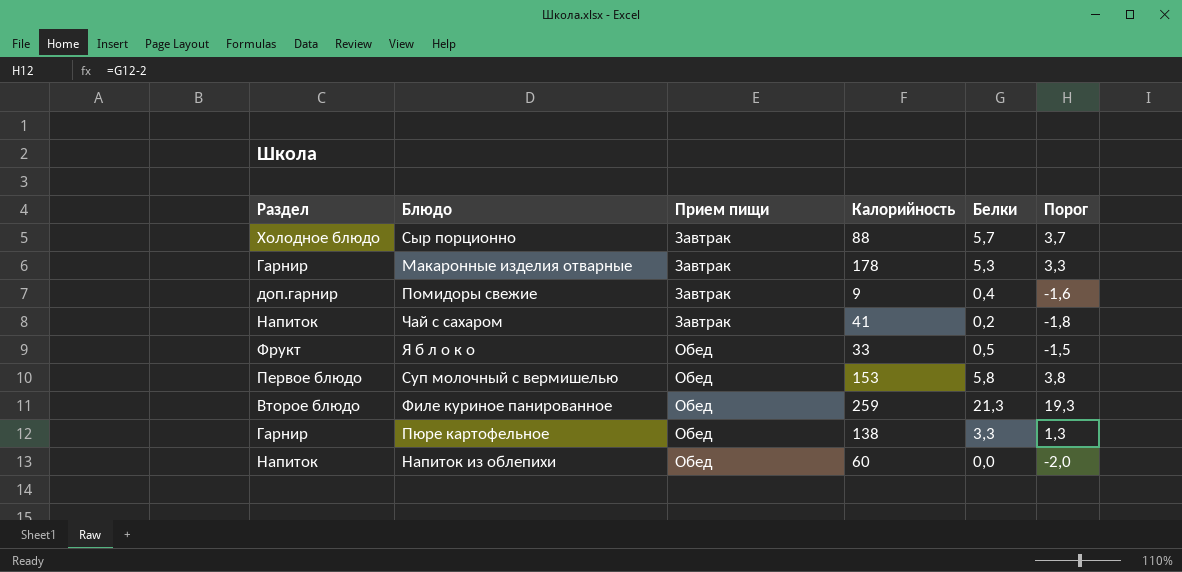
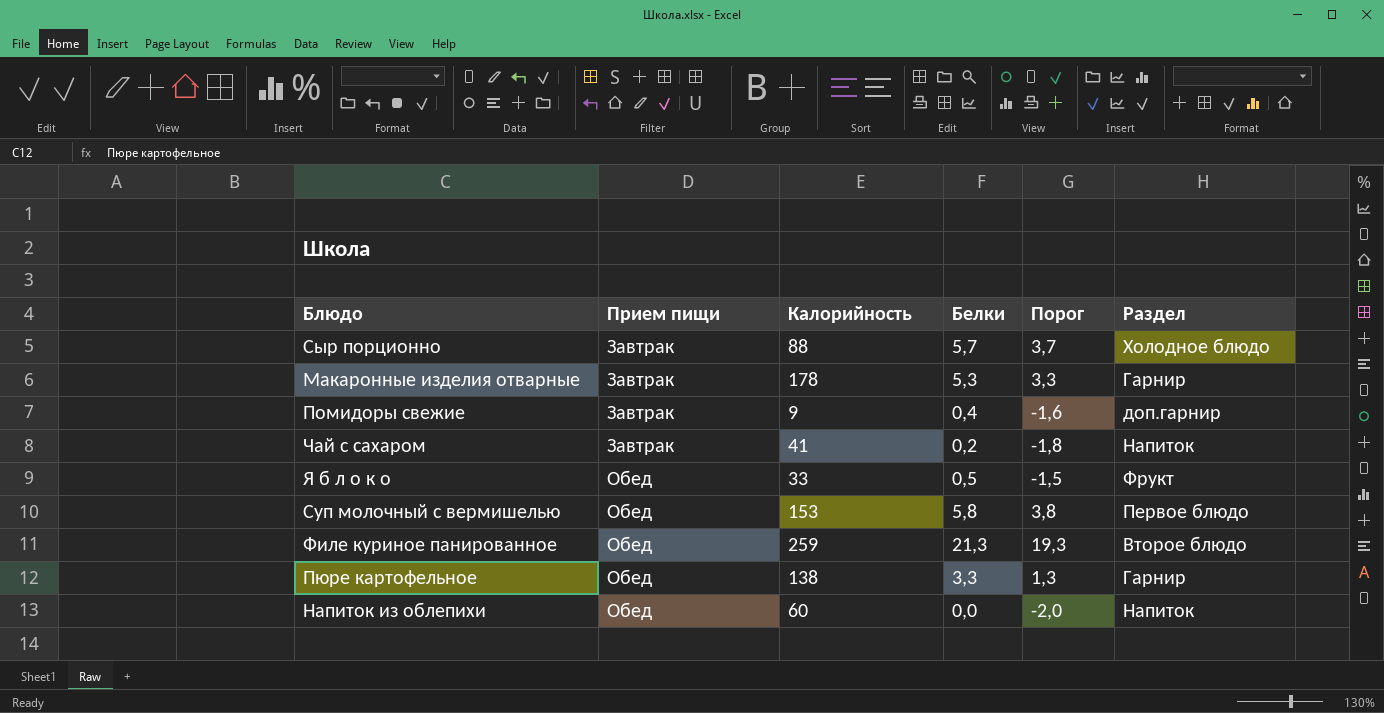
column Раздел | position: 1 -> 6

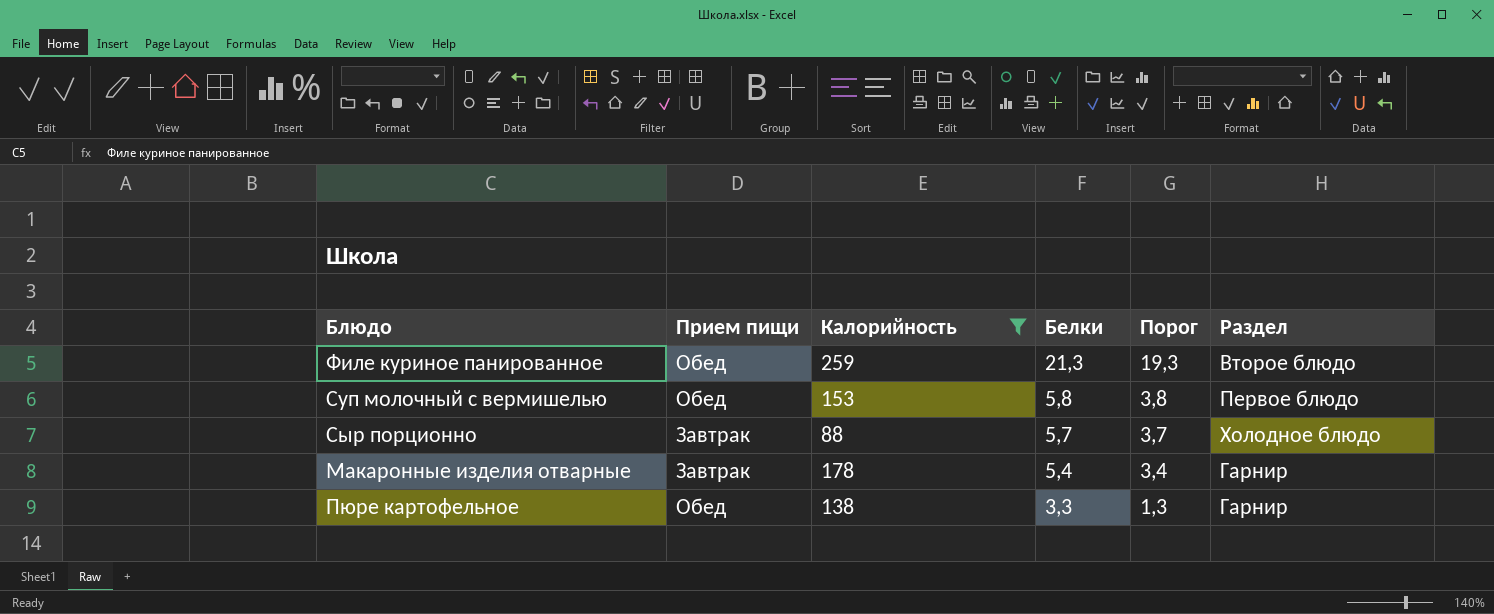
filter: none -> Калорийность >= 88
row order: Прием пищи ascending -> Белки descending
Макаронные изделия отварные | Белки: 5,3 -> 5,4
Макаронные изделия отварные | Порог: 3,3 -> 3,4

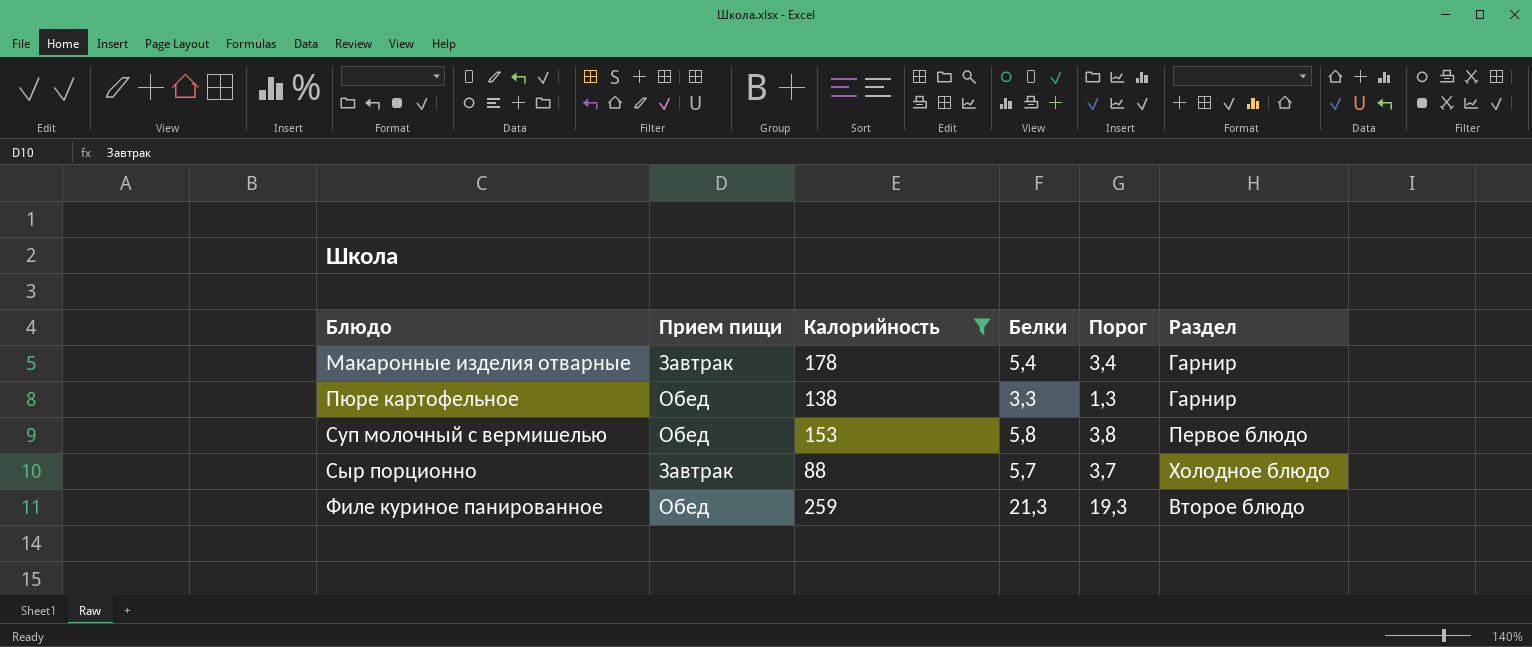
row order: Белки descending -> Блюдо ascending

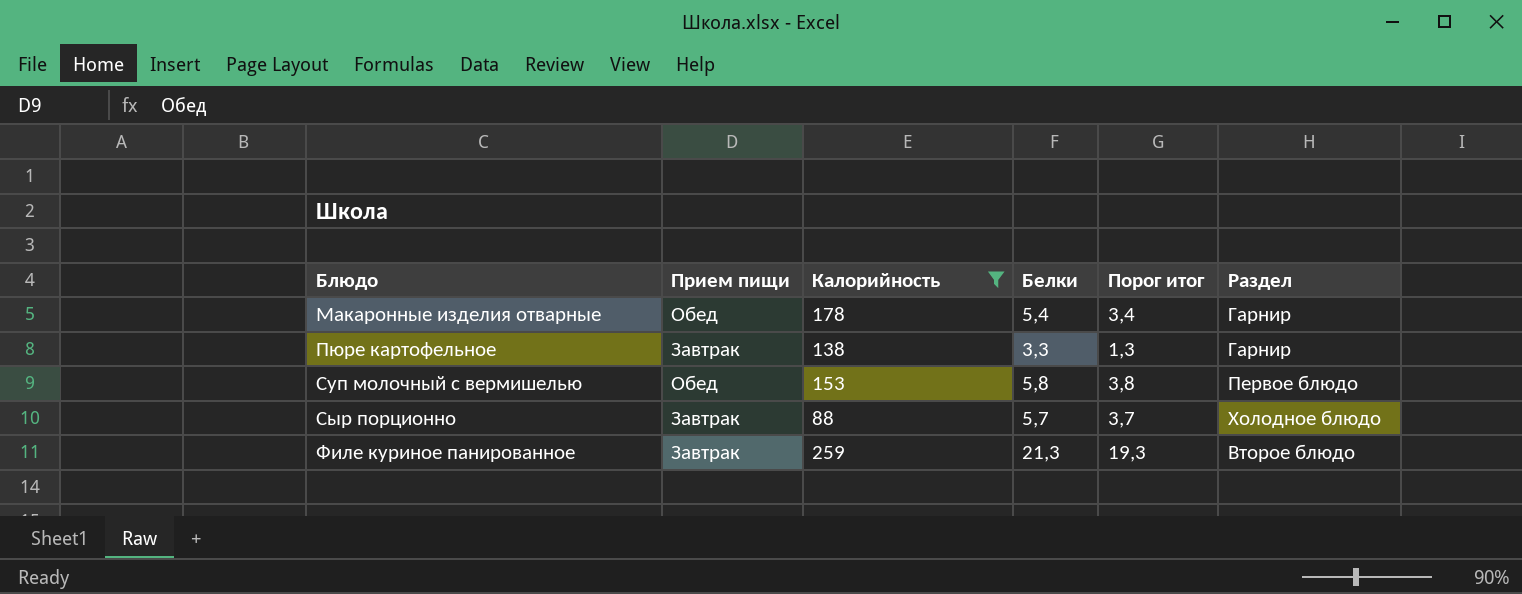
column name: Порог -> Порог итог
Макаронные изделия отварные | Прием пищи: Завтрак -> Обед
Пюре картофельное | Прием пищи: Обед -> Завтрак
Филе куриное панированное | Прием пищи: Обед -> Завтрак

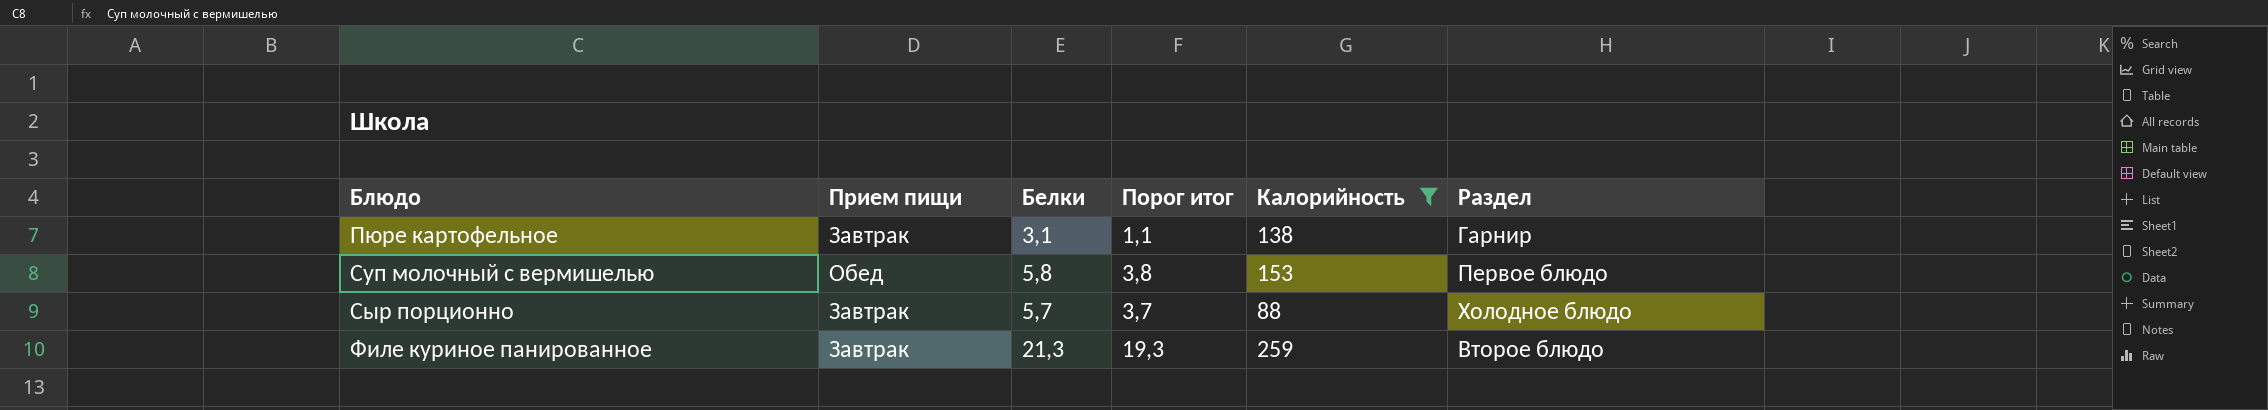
column Калорийность | position: 3 -> 5
row Макаронные изделия отварные: Обед | 178 | 5,4 | 3,4 | Гарнир -> none
Пюре картофельное | Белки: 3,3 -> 3,1
Пюре картофельное | Порог итог: 1,3 -> 1,1

